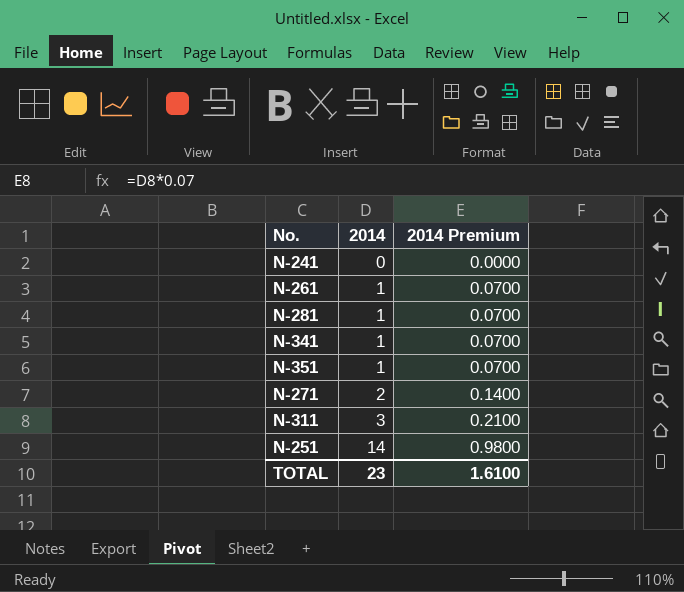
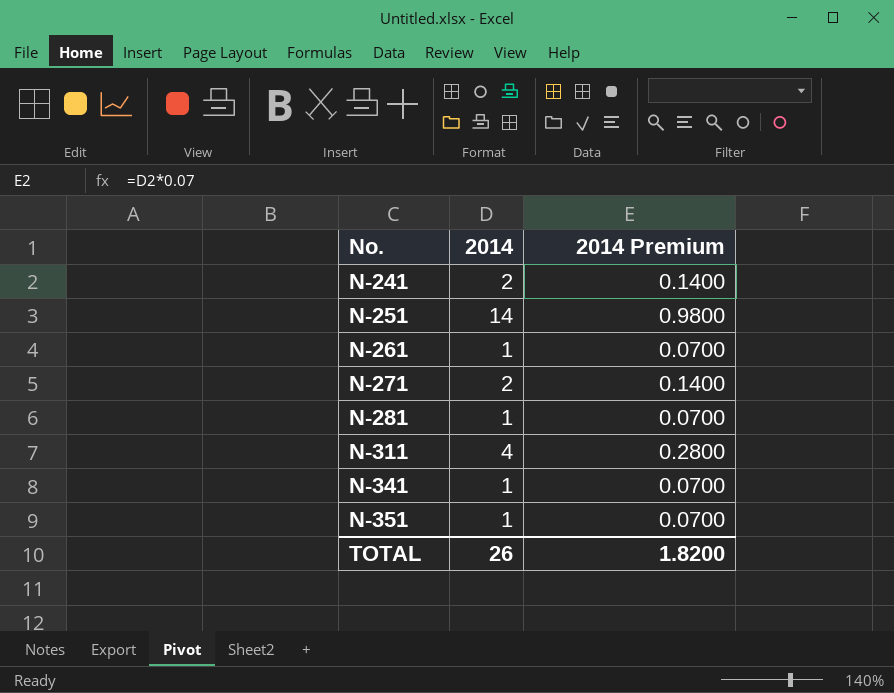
row order: 2014 ascending -> No. ascending
N-241 | 2014: 0 -> 2
N-241 | 2014 Premium: 0.0000 -> 0.1400
N-311 | 2014: 3 -> 4
N-311 | 2014 Premium: 0.2100 -> 0.2800
TOTAL | 2014: 23 -> 26
TOTAL | 2014 Premium: 1.6100 -> 1.8200

